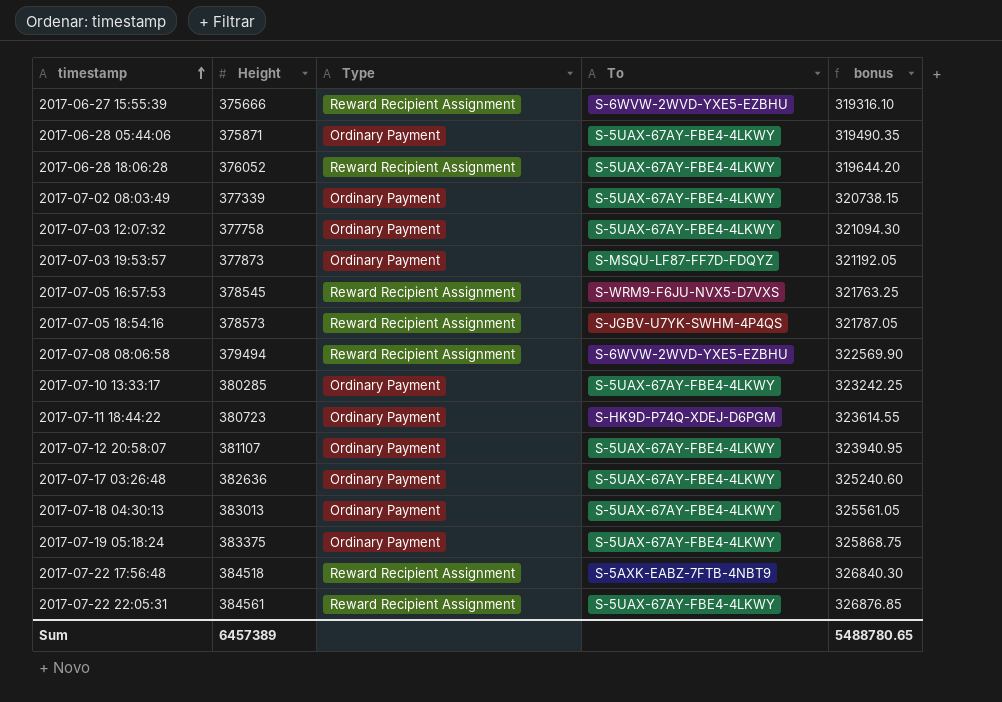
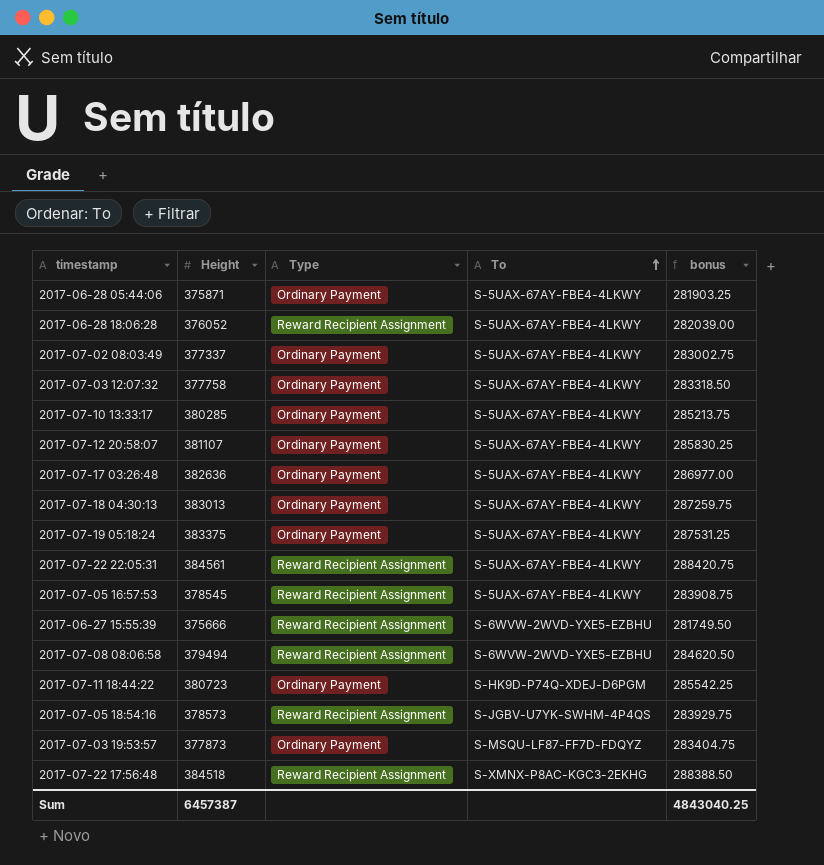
row order: timestamp ascending -> To ascending
column bonus | formula: [Height] * 0.85 -> [Height] * 0.75
2017-07-02 08:03:49 | Height: 377339 -> 377337
2017-07-05 16:57:53 | To: S-WRM9-F6JU-NVX5-D7VXS -> S-5UAX-67AY-FBE4-4LKWY
2017-07-22 17:56:48 | To: S-5AXK-EABZ-7FTB-4NBT9 -> S-XMNX-P8AC-KGC3-2EKHG
Sum | Height: 6457389 -> 6457387
Sum | bonus: 5488780.65 -> 4843040.25

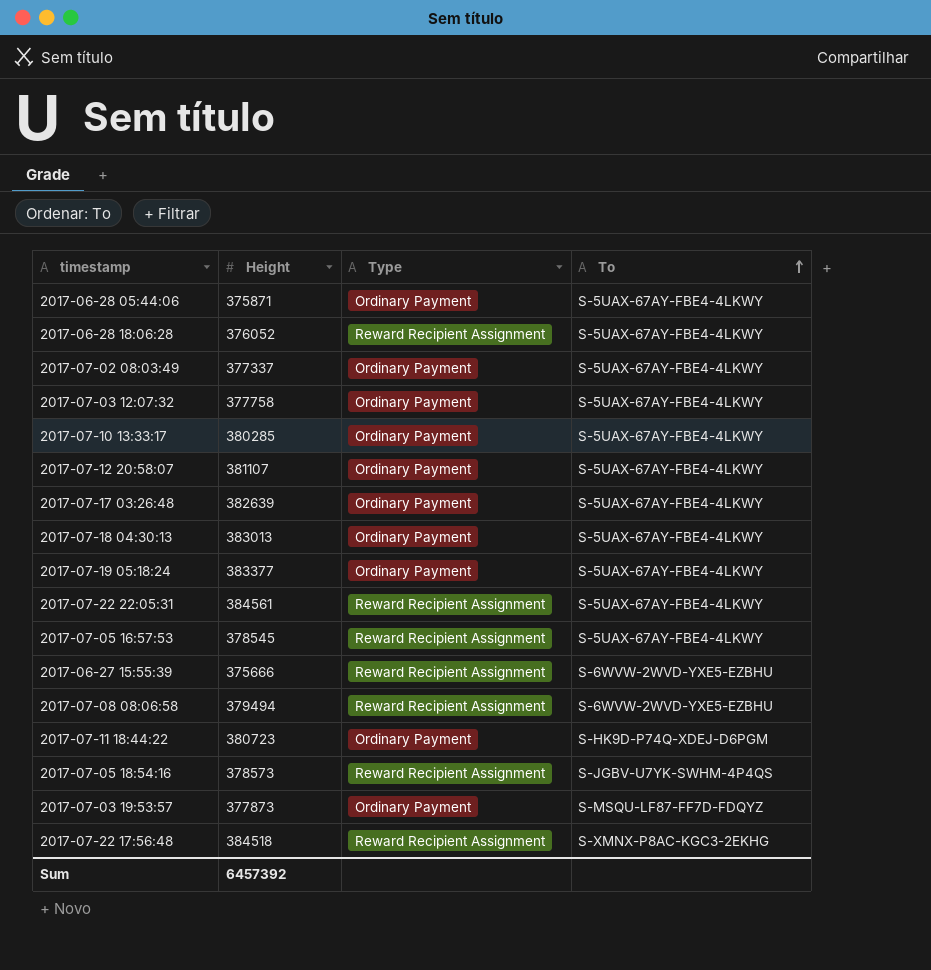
column bonus | formula: [Height] * 0.75 -> none
2017-07-17 03:26:48 | Height: 382636 -> 382639
2017-07-19 05:18:24 | Height: 383375 -> 383377
Sum | Height: 6457387 -> 6457392

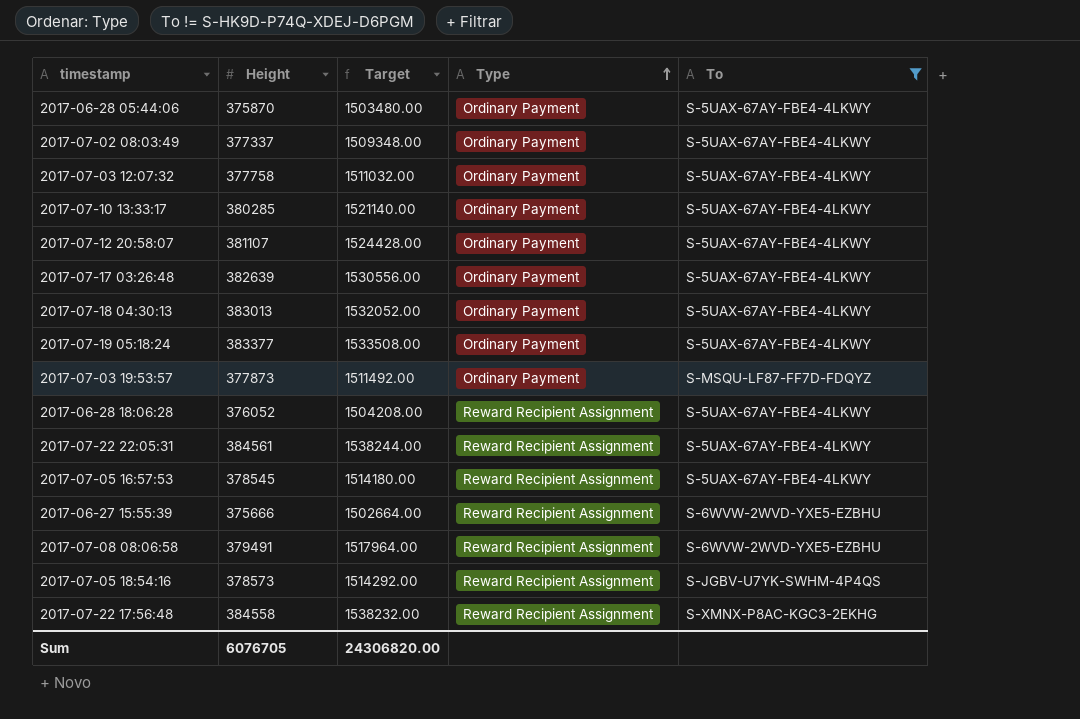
filter: none -> To != S-HK9D-P74Q-XDEJ-D6PGM
row order: To ascending -> Type ascending
column Target | formula: none -> [Height] * 4
2017-06-28 05:44:06 | Height: 375871 -> 375870
2017-07-08 08:06:58 | Height: 379494 -> 379491
2017-07-22 17:56:48 | Height: 384518 -> 384558
Sum | Height: 6457392 -> 6076705

